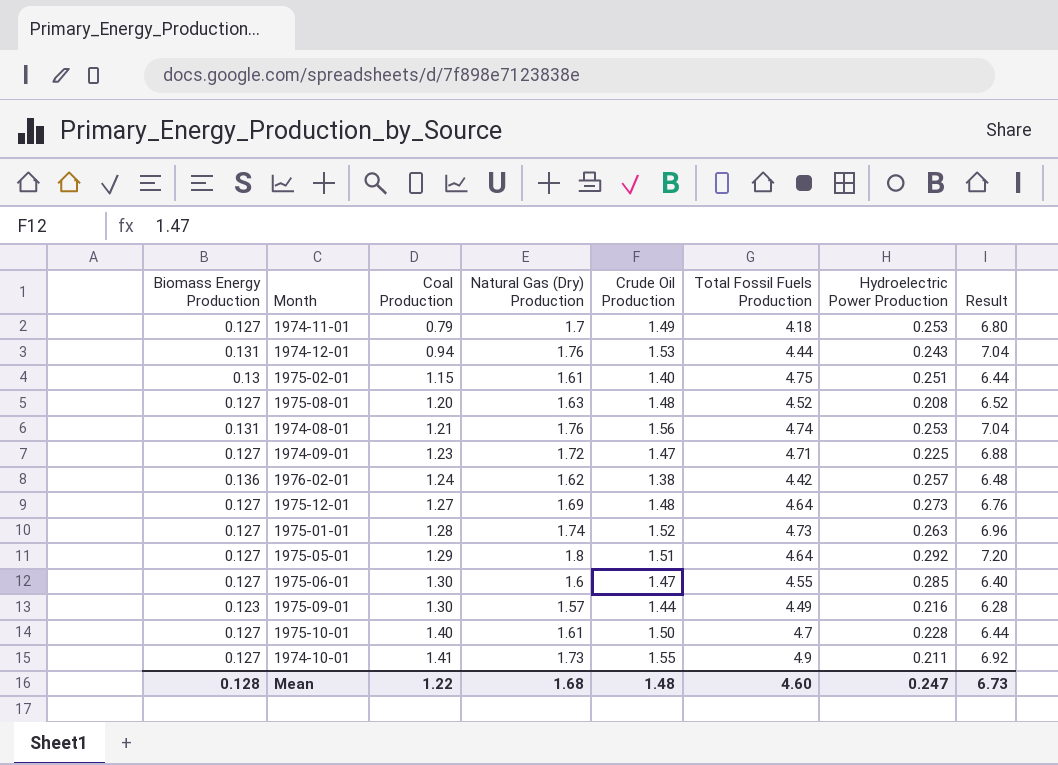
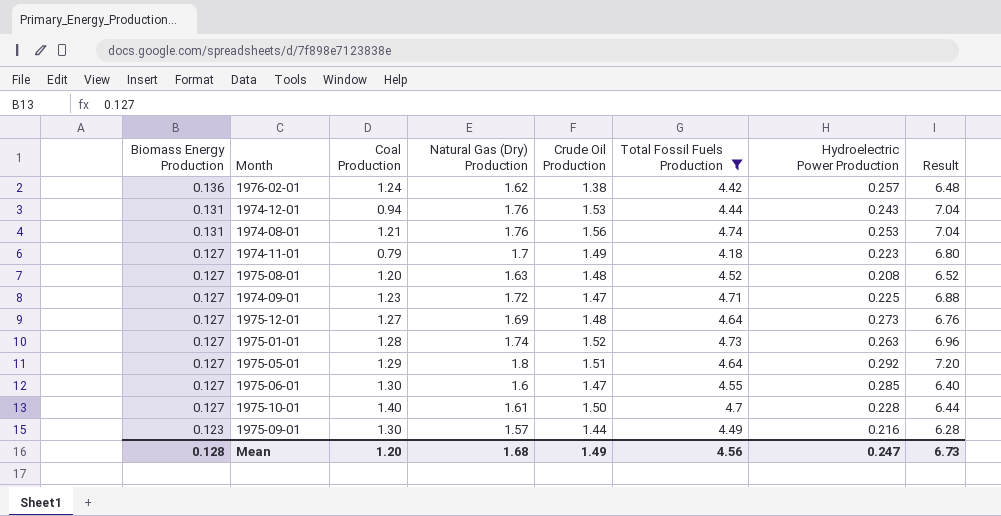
filter: none -> Total Fossil Fuels Production <= 4.74
row order: Coal Production ascending -> Biomass Energy Production descending
1974-11-01 | Hydroelectric Power Production: 0.253 -> 0.223
Mean | Coal Production: 1.22 -> 1.20
Mean | Crude Oil Production: 1.48 -> 1.49
Mean | Total Fossil Fuels Production: 4.60 -> 4.56

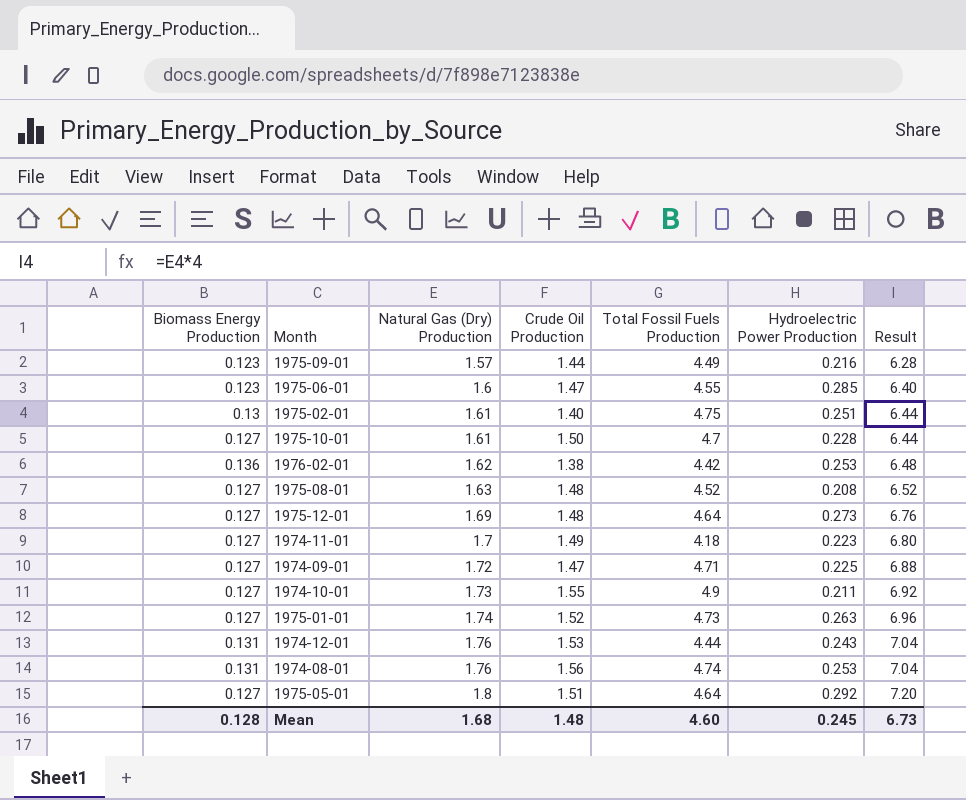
filter: Total Fossil Fuels Production <= 4.74 -> none
row order: Biomass Energy Production descending -> Natural Gas (Dry) Production ascending
column Coal Production | position: 3 -> none
1975-06-01 | Biomass Energy Production: 0.127 -> 0.123
1976-02-01 | Hydroelectric Power Production: 0.257 -> 0.253
Mean | Crude Oil Production: 1.49 -> 1.48
Mean | Total Fossil Fuels Production: 4.56 -> 4.60
Mean | Hydroelectric Power Production: 0.247 -> 0.245

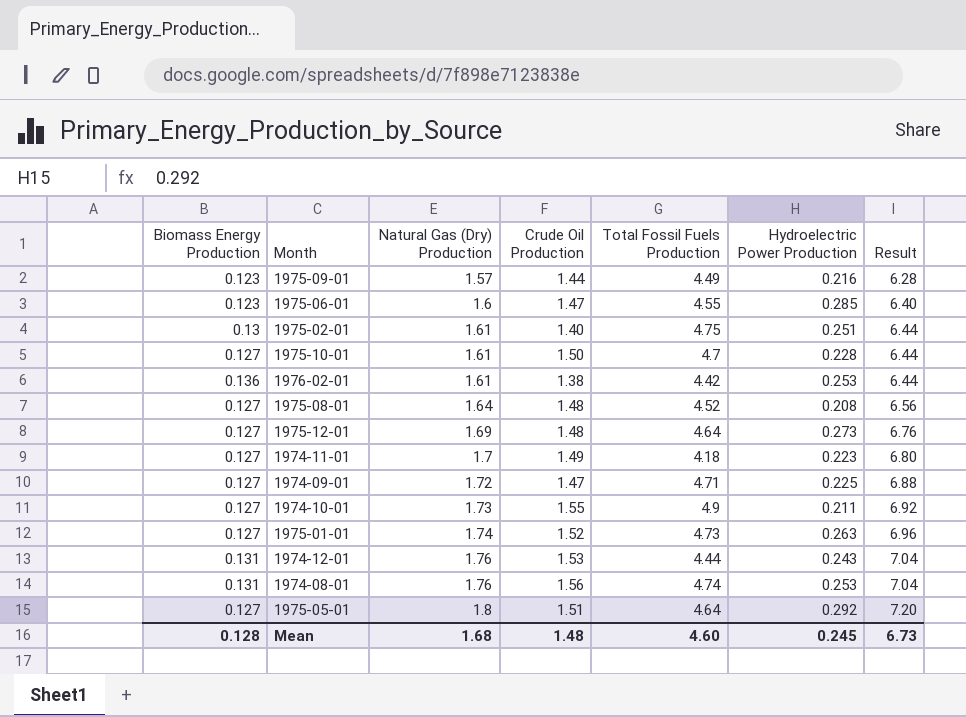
1976-02-01 | Natural Gas (Dry) Production: 1.62 -> 1.61
1976-02-01 | Result: 6.48 -> 6.44
1975-08-01 | Natural Gas (Dry) Production: 1.63 -> 1.64
1975-08-01 | Result: 6.52 -> 6.56

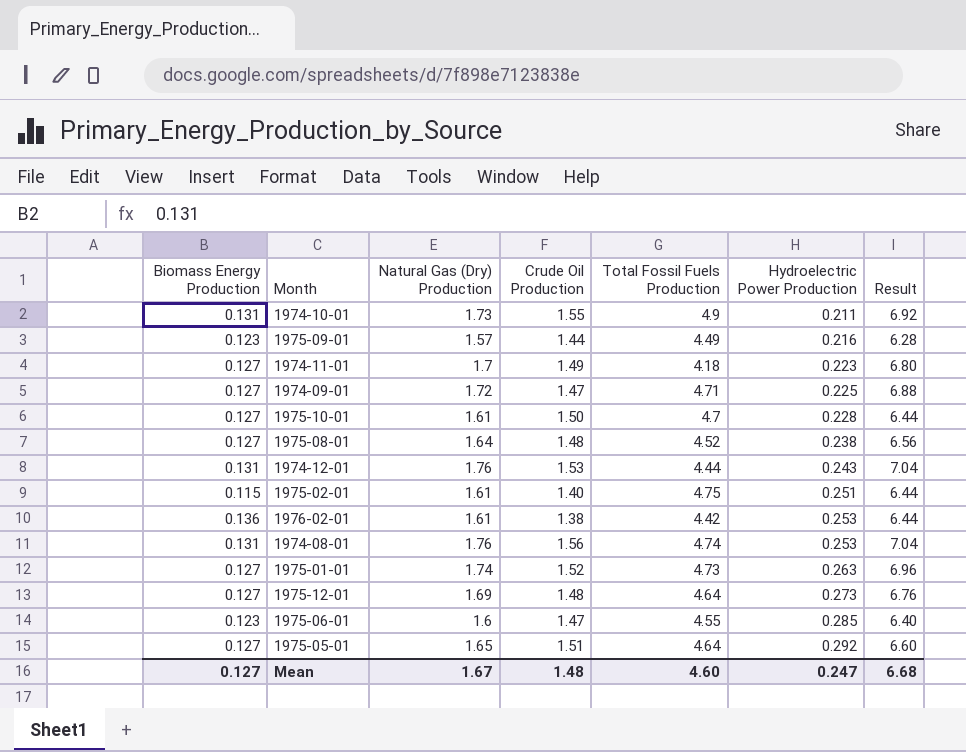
row order: Natural Gas (Dry) Production ascending -> Hydroelectric Power Production ascending
1974-10-01 | Biomass Energy Production: 0.127 -> 0.131
1975-08-01 | Hydroelectric Power Production: 0.208 -> 0.238
1975-02-01 | Biomass Energy Production: 0.13 -> 0.115
1975-05-01 | Natural Gas (Dry) Production: 1.8 -> 1.65
1975-05-01 | Result: 7.20 -> 6.60
Mean | Biomass Energy Production: 0.128 -> 0.127
Mean | Natural Gas (Dry) Production: 1.68 -> 1.67
Mean | Hydroelectric Power Production: 0.245 -> 0.247
Mean | Result: 6.73 -> 6.68

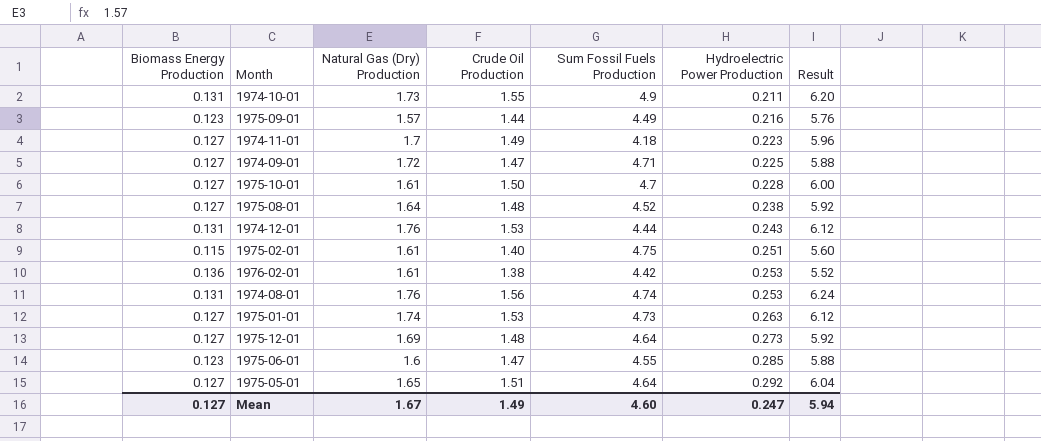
column name: Total Fossil Fuels Production -> Sum Fossil Fuels Production
column Result | formula: [Natural Gas (Dry) Production] * 4 -> [Crude Oil Production] * 4
1975-01-01 | Crude Oil Production: 1.52 -> 1.53
Mean | Crude Oil Production: 1.48 -> 1.49
Mean | Result: 6.68 -> 5.94

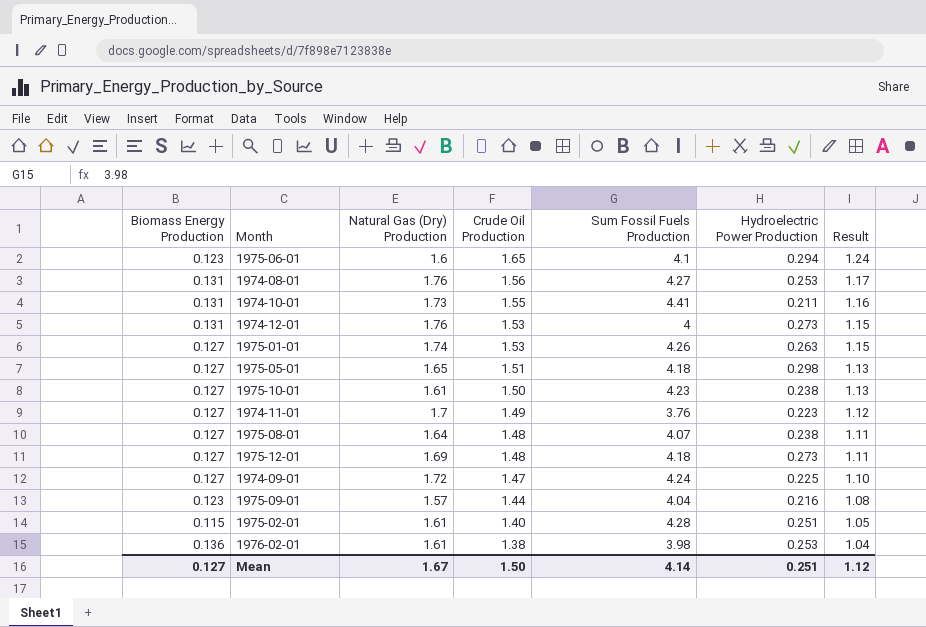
row order: Hydroelectric Power Production ascending -> Crude Oil Production descending
column Result | formula: [Crude Oil Production] * 4 -> [Crude Oil Production] * 0.75
1975-06-01 | Crude Oil Production: 1.47 -> 1.65
1975-06-01 | Sum Fossil Fuels Production: 4.55 -> 4.1
1975-06-01 | Hydroelectric Power Production: 0.285 -> 0.294
1974-08-01 | Sum Fossil Fuels Production: 4.74 -> 4.27
1974-10-01 | Sum Fossil Fuels Production: 4.9 -> 4.41
1974-12-01 | Sum Fossil Fuels Production: 4.44 -> 4
1974-12-01 | Hydroelectric Power Production: 0.243 -> 0.273
1975-01-01 | Sum Fossil Fuels Production: 4.73 -> 4.26
1975-05-01 | Sum Fossil Fuels Production: 4.64 -> 4.18
1975-05-01 | Hydroelectric Power Production: 0.292 -> 0.298
1975-10-01 | Sum Fossil Fuels Production: 4.7 -> 4.23
1975-10-01 | Hydroelectric Power Production: 0.228 -> 0.238
1974-11-01 | Sum Fossil Fuels Production: 4.18 -> 3.76
1975-08-01 | Sum Fossil Fuels Production: 4.52 -> 4.07
1975-12-01 | Sum Fossil Fuels Production: 4.64 -> 4.18
1974-09-01 | Sum Fossil Fuels Production: 4.71 -> 4.24
1975-09-01 | Sum Fossil Fuels Production: 4.49 -> 4.04
1975-02-01 | Sum Fossil Fuels Production: 4.75 -> 4.28
1976-02-01 | Sum Fossil Fuels Production: 4.42 -> 3.98
Mean | Crude Oil Production: 1.49 -> 1.50
Mean | Sum Fossil Fuels Production: 4.60 -> 4.14
Mean | Hydroelectric Power Production: 0.247 -> 0.251
Mean | Result: 5.94 -> 1.12

